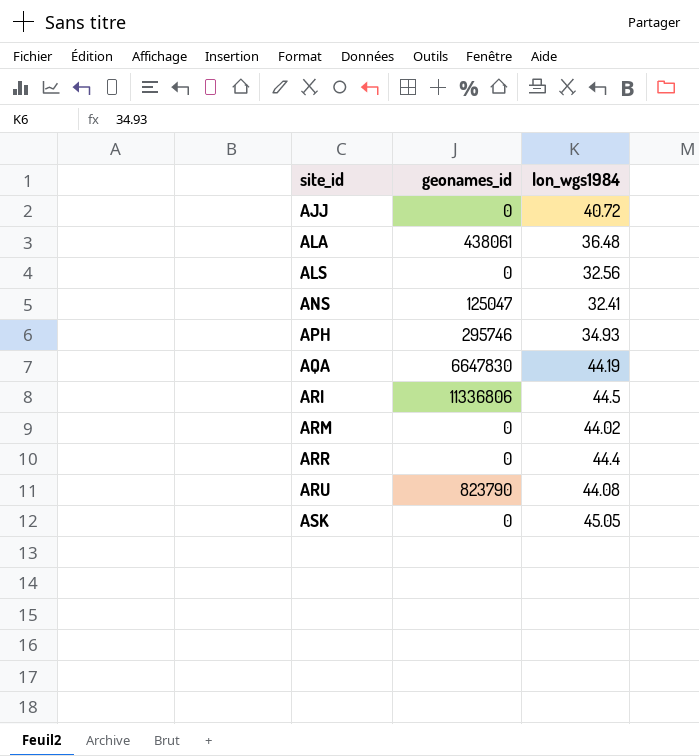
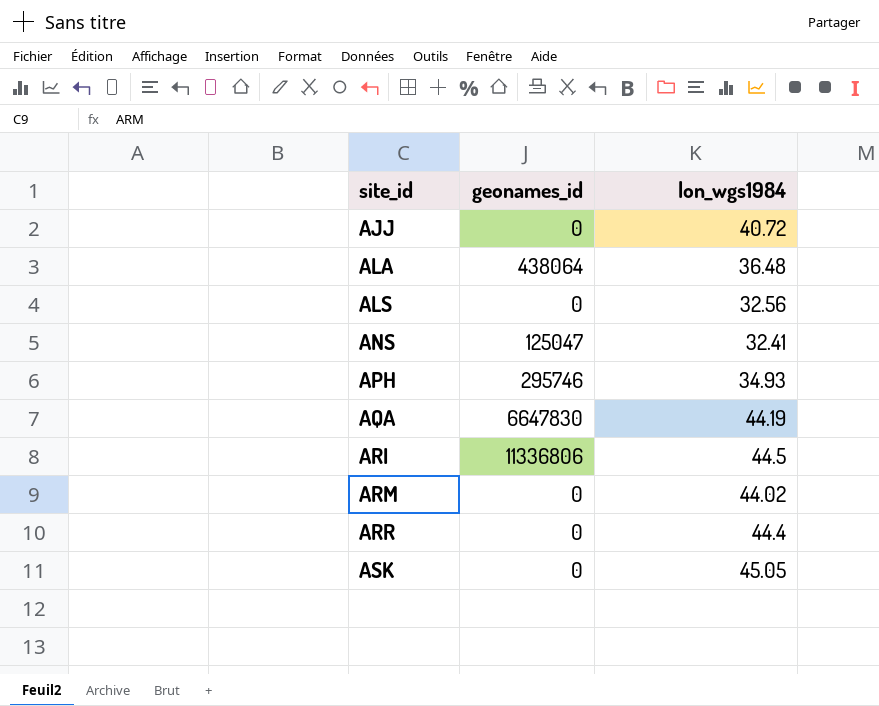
row ARU: 823790 | 44.08 -> none
ALA | geonames_id: 438061 -> 438064

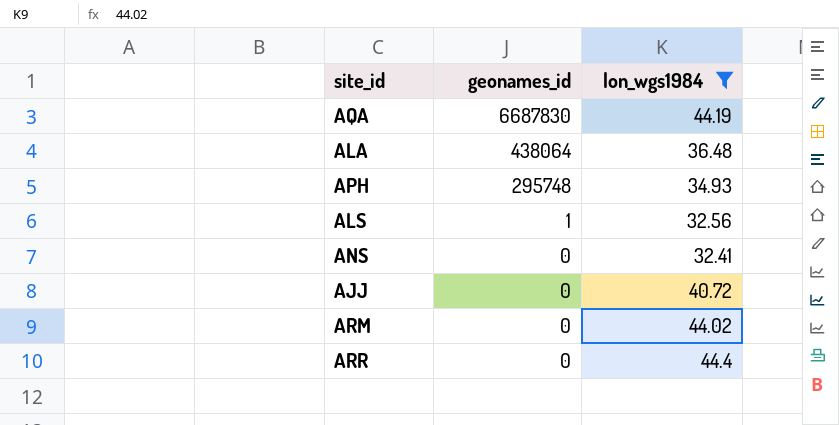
filter: none -> lon_wgs1984 <= 44.4
row order: site_id ascending -> geonames_id descending
AQA | geonames_id: 6647830 -> 6687830
APH | geonames_id: 295746 -> 295748
ALS | geonames_id: 0 -> 1
ANS | geonames_id: 125047 -> 0

